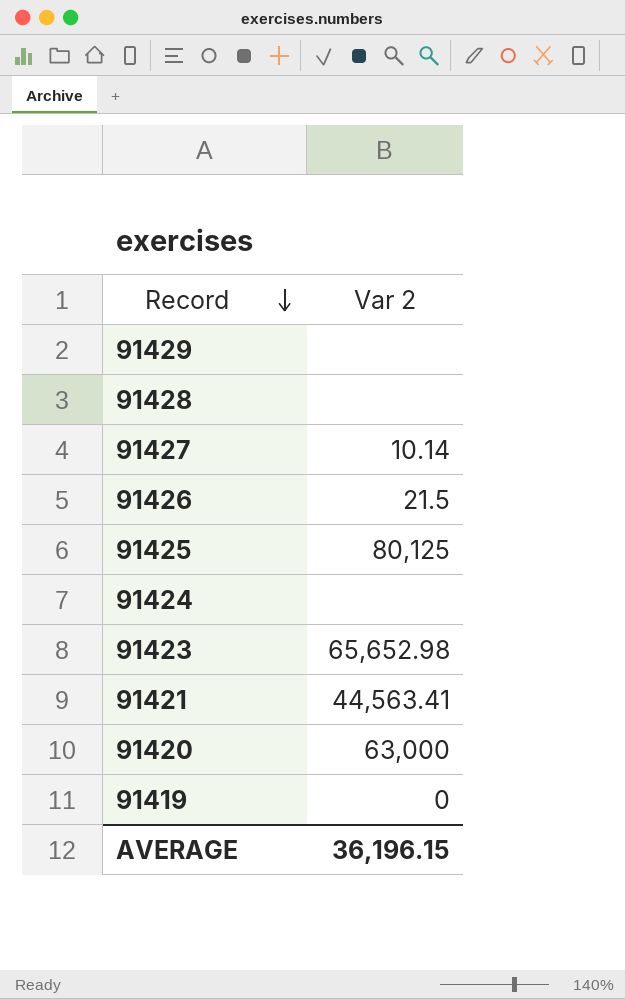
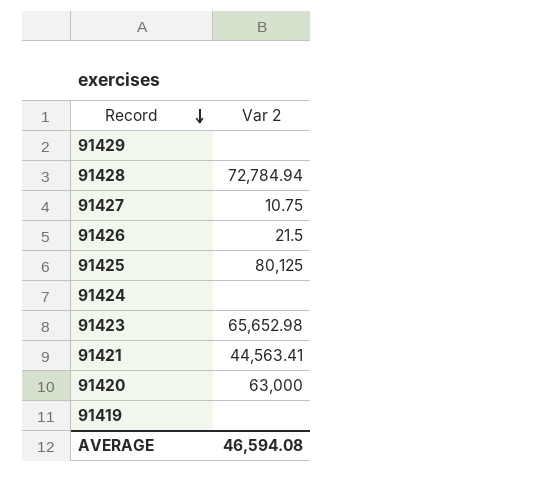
91428 | Var 2: none -> 72,784.94
91427 | Var 2: 10.14 -> 10.75
91419 | Var 2: 0 -> none
AVERAGE | Var 2: 36,196.15 -> 46,594.08

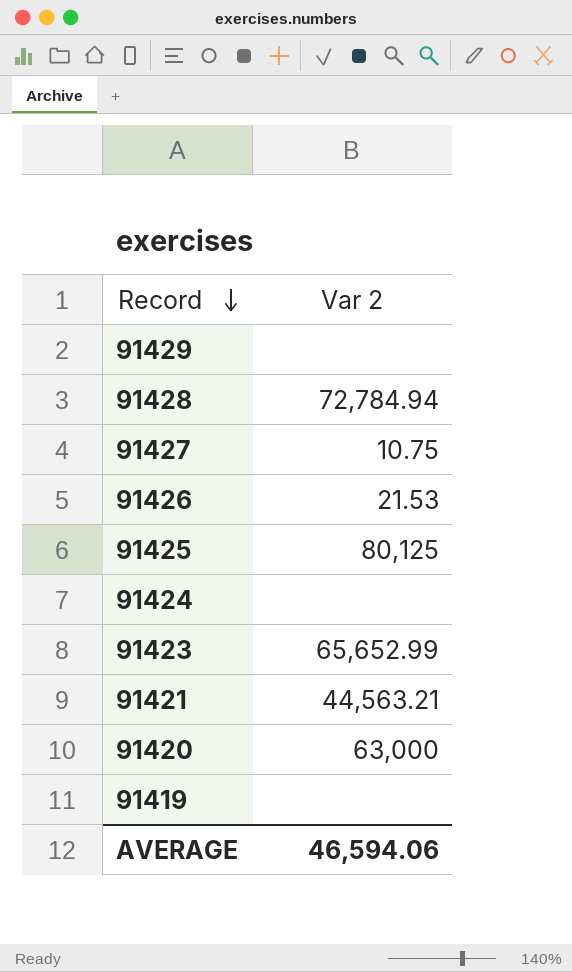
91426 | Var 2: 21.5 -> 21.53
91423 | Var 2: 65,652.98 -> 65,652.99
91421 | Var 2: 44,563.41 -> 44,563.21
AVERAGE | Var 2: 46,594.08 -> 46,594.06

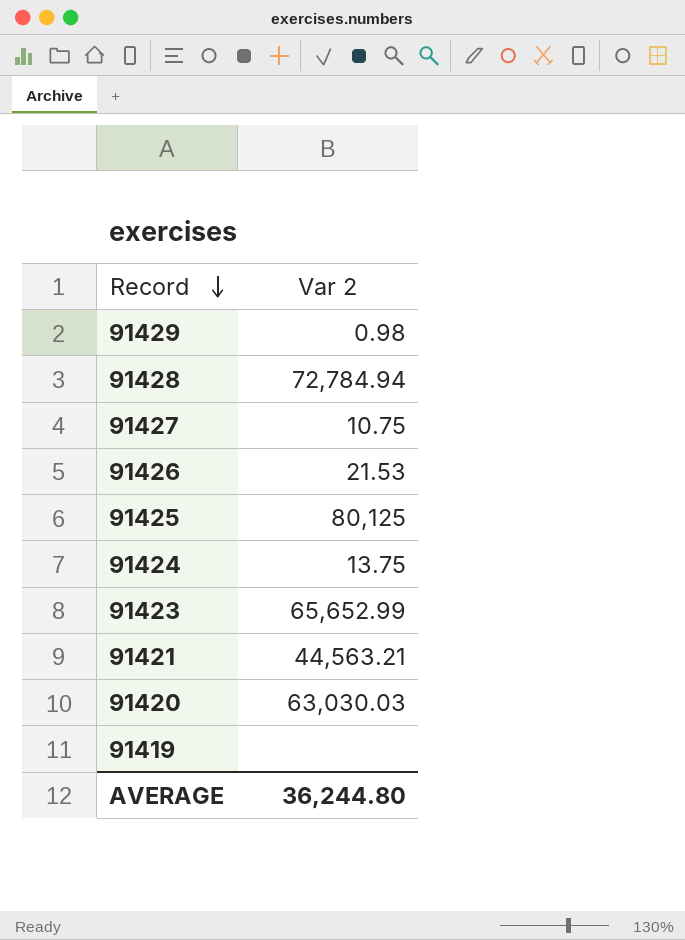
91429 | Var 2: none -> 0.98
91424 | Var 2: none -> 13.75
91420 | Var 2: 63,000 -> 63,030.03
AVERAGE | Var 2: 46,594.06 -> 36,244.80

